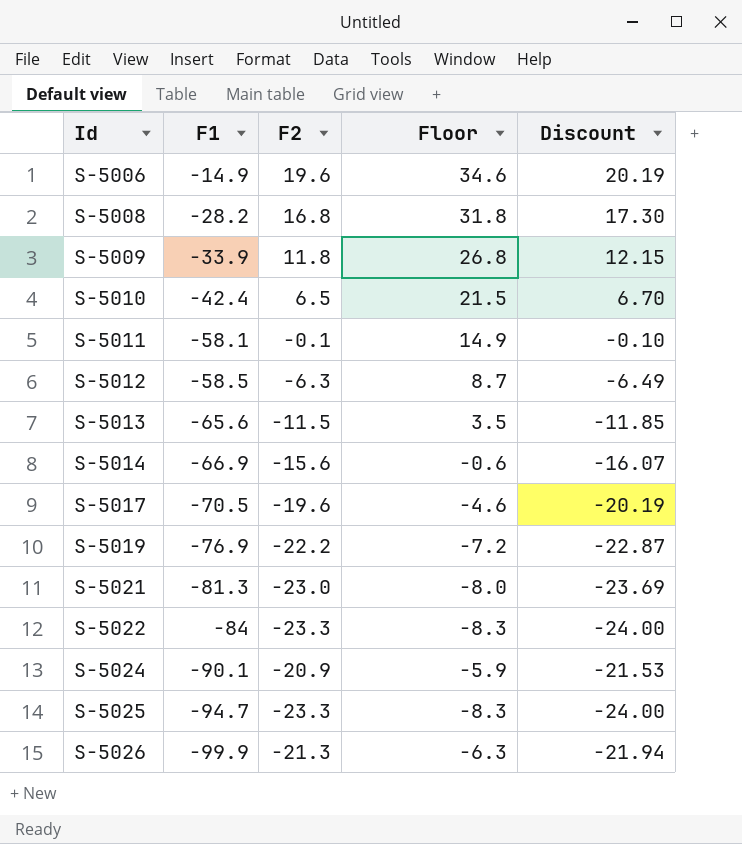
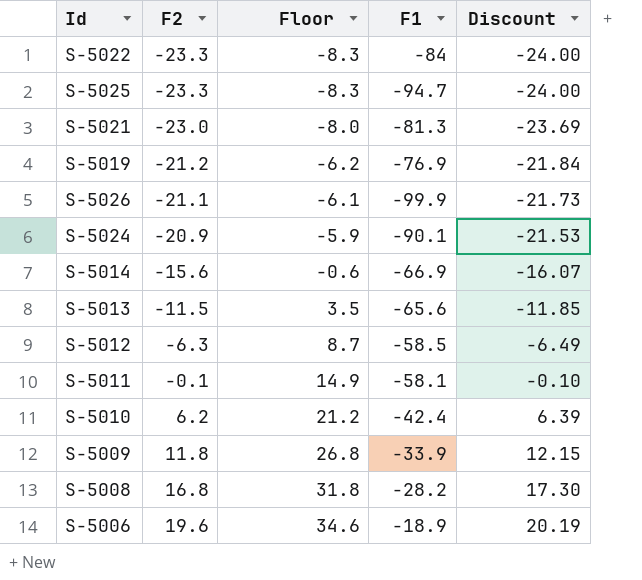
row order: Id ascending -> F2 ascending
column F1 | position: 2 -> 4
row S-5017: -70.5 | -19.6 | -4.6 | -20.19 -> none
S-5019 | F2: -22.2 -> -21.2
S-5019 | Floor: -7.2 -> -6.2
S-5019 | Discount: -22.87 -> -21.84
S-5026 | F2: -21.3 -> -21.1
S-5026 | Floor: -6.3 -> -6.1
S-5026 | Discount: -21.94 -> -21.73
S-5010 | F2: 6.5 -> 6.2
S-5010 | Floor: 21.5 -> 21.2
S-5010 | Discount: 6.70 -> 6.39
S-5006 | F1: -14.9 -> -18.9

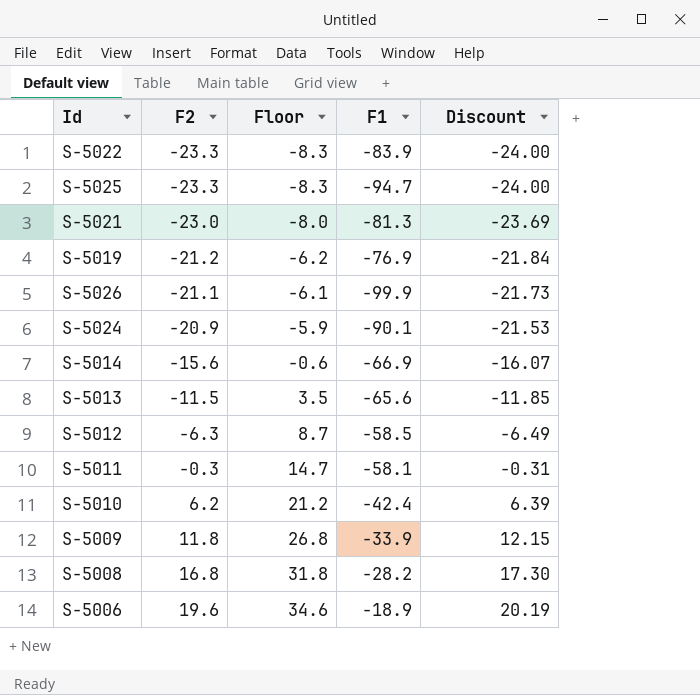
S-5022 | F1: -84 -> -83.9
S-5011 | F2: -0.1 -> -0.3
S-5011 | Floor: 14.9 -> 14.7
S-5011 | Discount: -0.10 -> -0.31

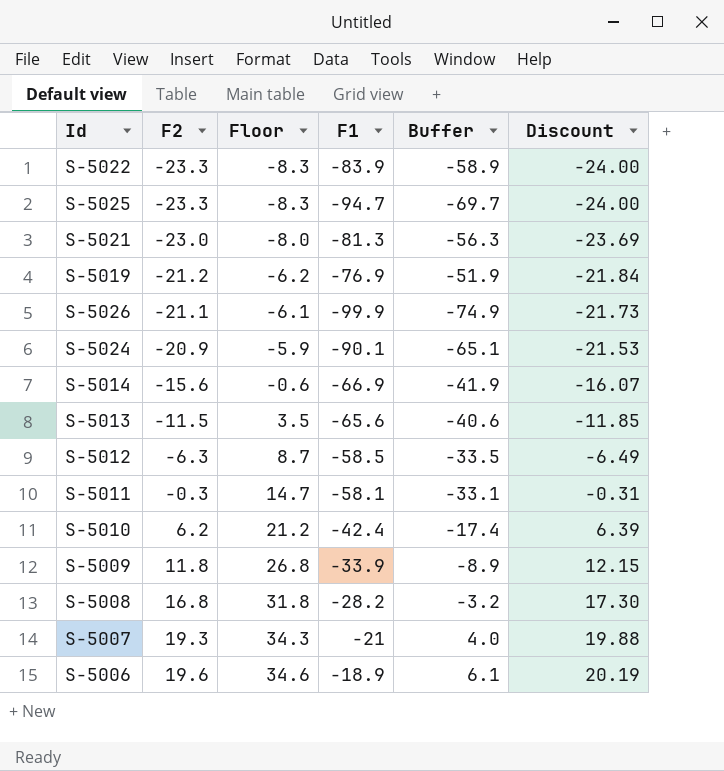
column Buffer | formula: none -> [F1] + 25
row S-5007: none -> 19.3 | 34.3 | -21 | 4.0 | 19.88

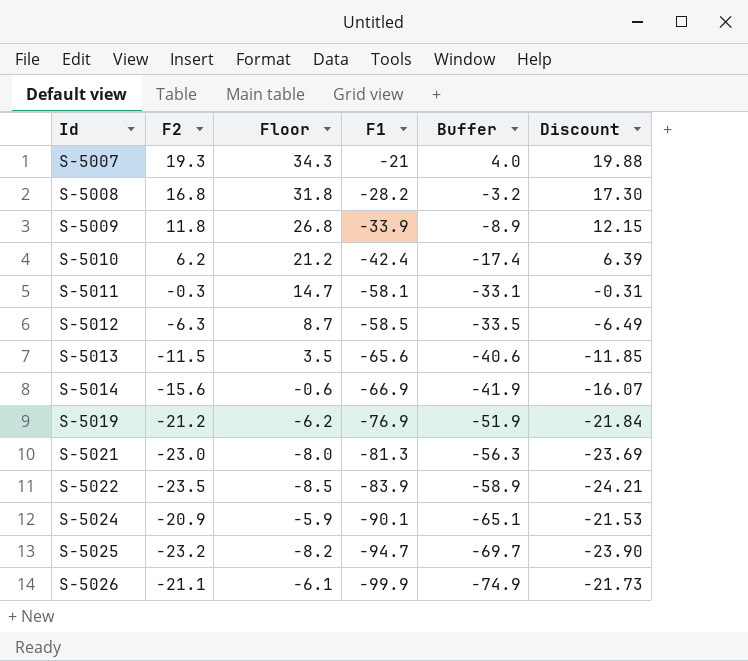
row order: F2 ascending -> Id ascending
row S-5006: 19.6 | 34.6 | -18.9 | 6.1 | 20.19 -> none
S-5022 | F2: -23.3 -> -23.5
S-5022 | Floor: -8.3 -> -8.5
S-5022 | Discount: -24.00 -> -24.21
S-5025 | F2: -23.3 -> -23.2
S-5025 | Floor: -8.3 -> -8.2
S-5025 | Discount: -24.00 -> -23.90

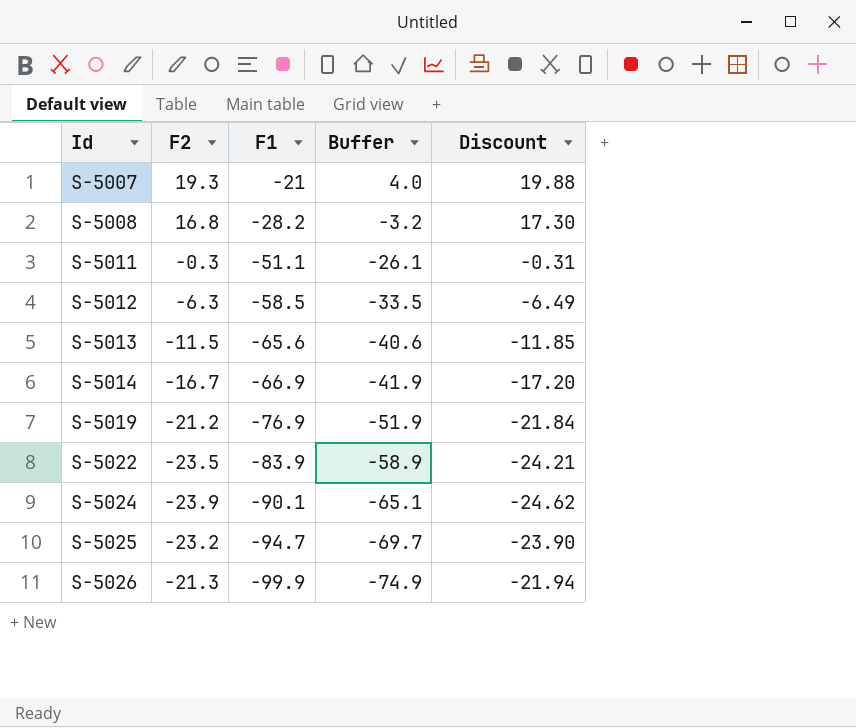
column Floor | formula: [F2] + 15 -> none
row S-5009: 11.8 | 26.8 | -33.9 | -8.9 | 12.15 -> none
row S-5010: 6.2 | 21.2 | -42.4 | -17.4 | 6.39 -> none
row S-5021: -23.0 | -8.0 | -81.3 | -56.3 | -23.69 -> none
S-5011 | F1: -58.1 -> -51.1
S-5011 | Buffer: -33.1 -> -26.1
S-5014 | F2: -15.6 -> -16.7
S-5014 | Discount: -16.07 -> -17.20
S-5024 | F2: -20.9 -> -23.9
S-5024 | Discount: -21.53 -> -24.62
S-5026 | F2: -21.1 -> -21.3
S-5026 | Discount: -21.73 -> -21.94

